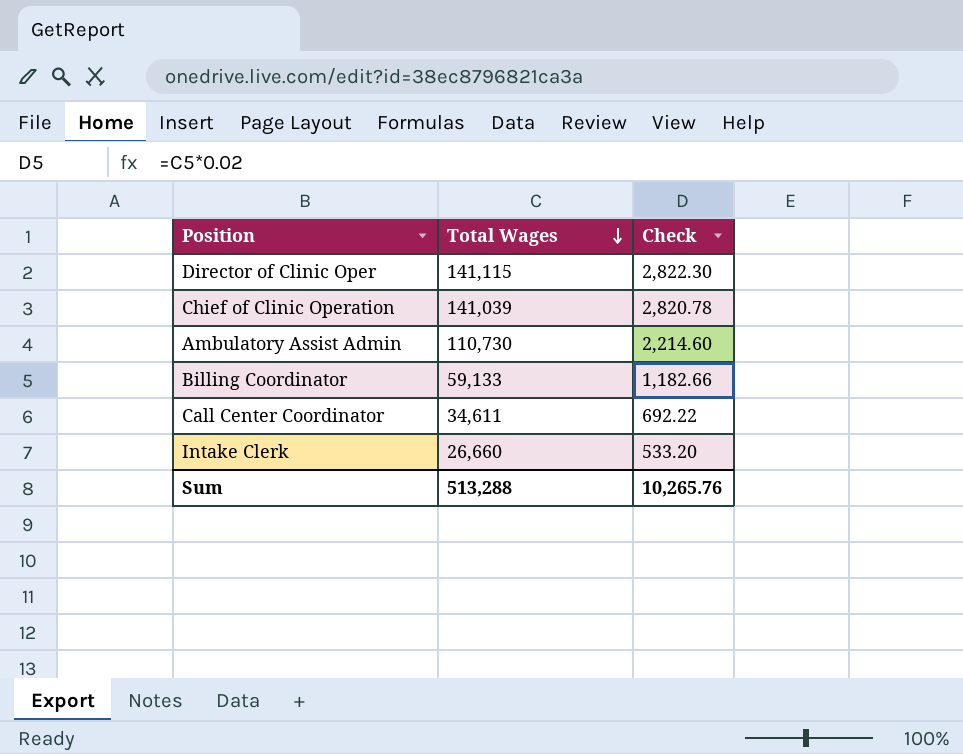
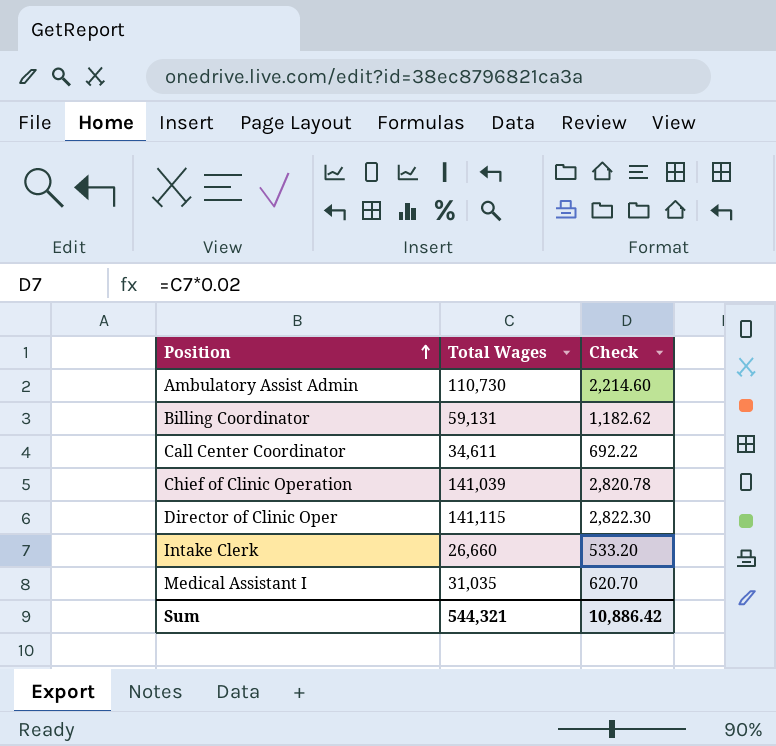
row order: Total Wages descending -> Position ascending
Billing Coordinator | Total Wages: 59,133 -> 59,131
Billing Coordinator | Check: 1,182.66 -> 1,182.62
row Medical Assistant I: none -> 31,035 | 620.70
Sum | Total Wages: 513,288 -> 544,321
Sum | Check: 10,265.76 -> 10,886.42

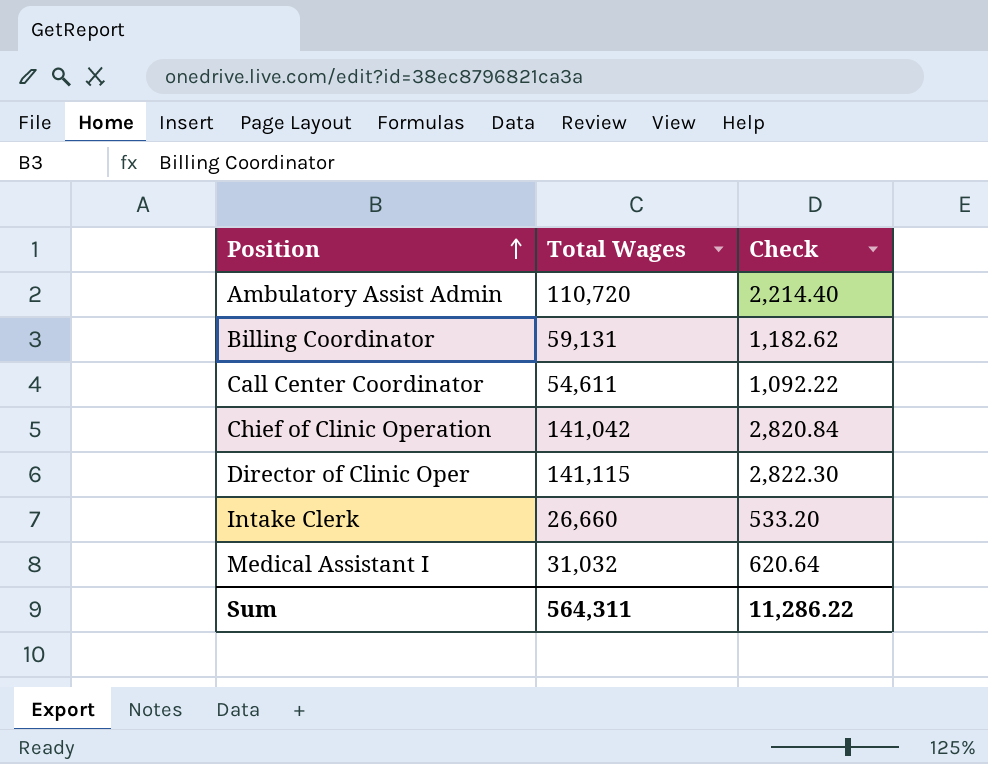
Ambulatory Assist Admin | Total Wages: 110,730 -> 110,720
Ambulatory Assist Admin | Check: 2,214.60 -> 2,214.40
Call Center Coordinator | Total Wages: 34,611 -> 54,611
Call Center Coordinator | Check: 692.22 -> 1,092.22
Chief of Clinic Operation | Total Wages: 141,039 -> 141,042
Chief of Clinic Operation | Check: 2,820.78 -> 2,820.84
Medical Assistant I | Total Wages: 31,035 -> 31,032
Medical Assistant I | Check: 620.70 -> 620.64
Sum | Total Wages: 544,321 -> 564,311
Sum | Check: 10,886.42 -> 11,286.22

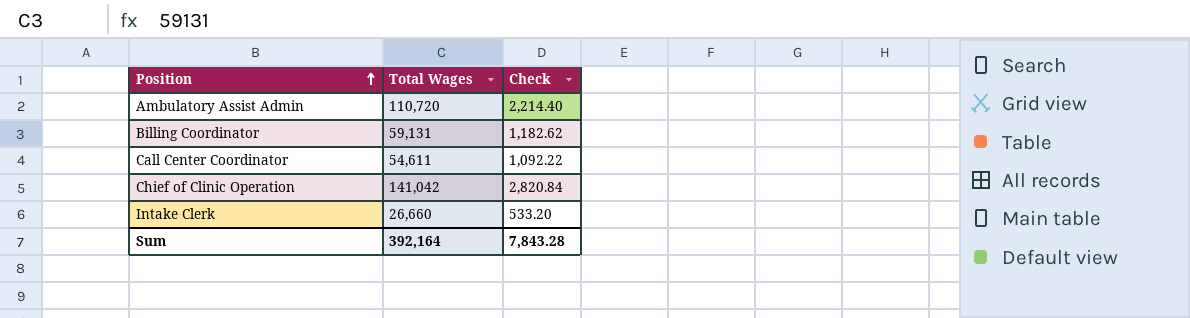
row Director of Clinic Oper: 141,115 | 2,822.30 -> none
row Medical Assistant I: 31,032 | 620.64 -> none
Sum | Total Wages: 564,311 -> 392,164
Sum | Check: 11,286.22 -> 7,843.28

